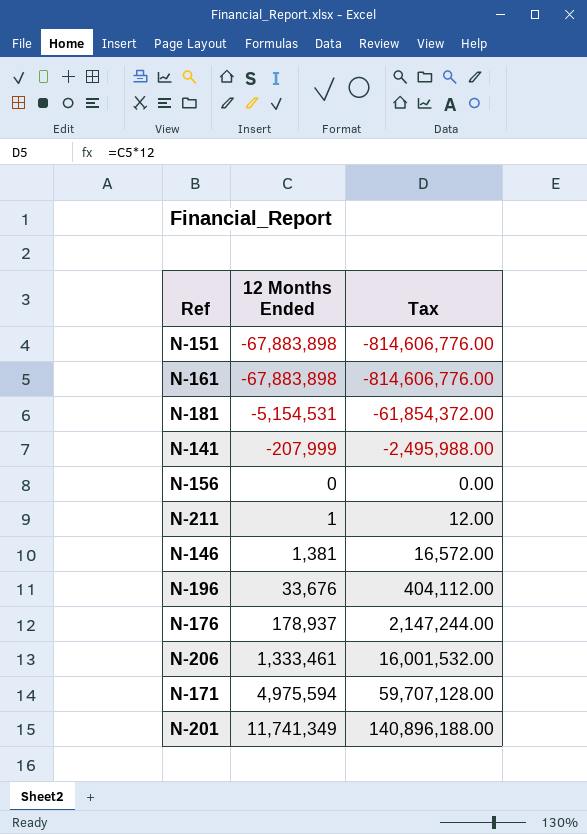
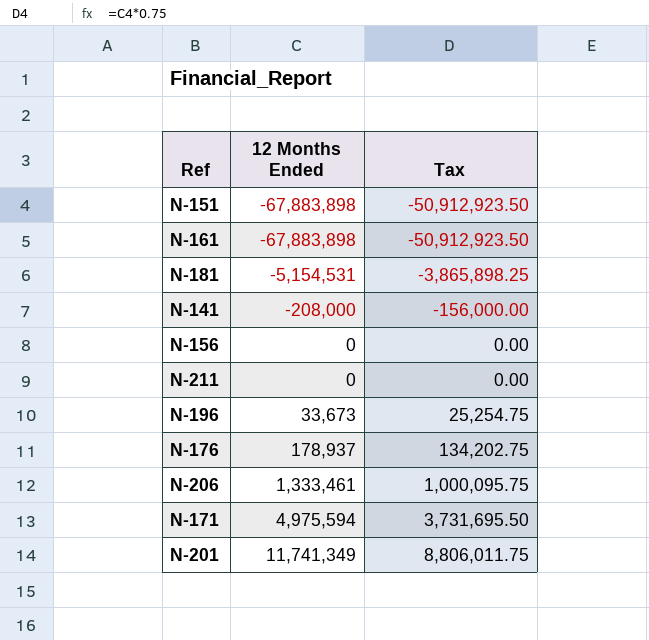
column Tax | formula: [12 Months Ended] * 12 -> [12 Months Ended] * 0.75
row N-146: 1,381 | 16,572.00 -> none
N-141 | 12 Months Ended: -207,999 -> -208,000
N-211 | 12 Months Ended: 1 -> 0
N-196 | 12 Months Ended: 33,676 -> 33,673

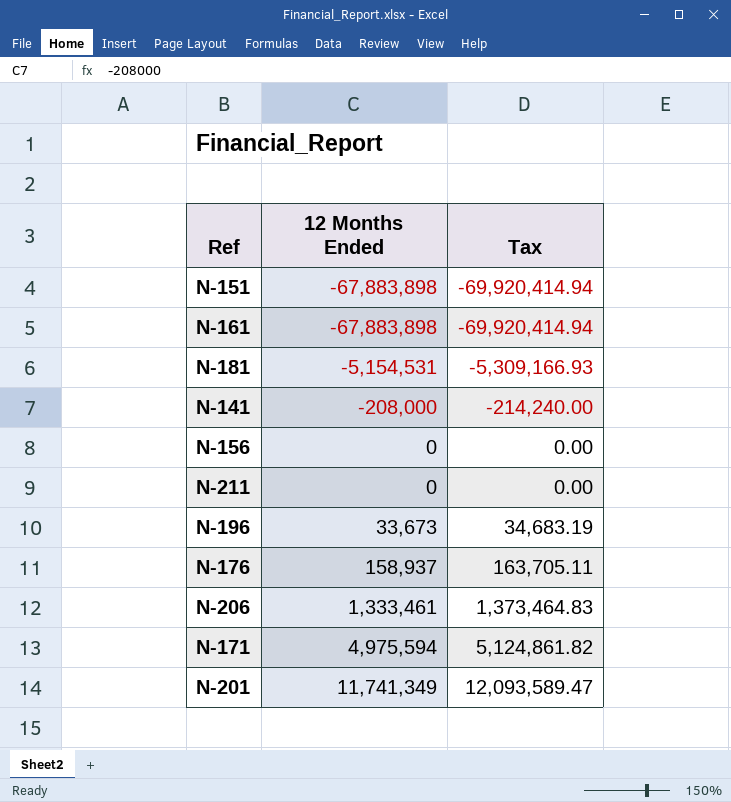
column Tax | formula: [12 Months Ended] * 0.75 -> [12 Months Ended] * 1.03
N-176 | 12 Months Ended: 178,937 -> 158,937

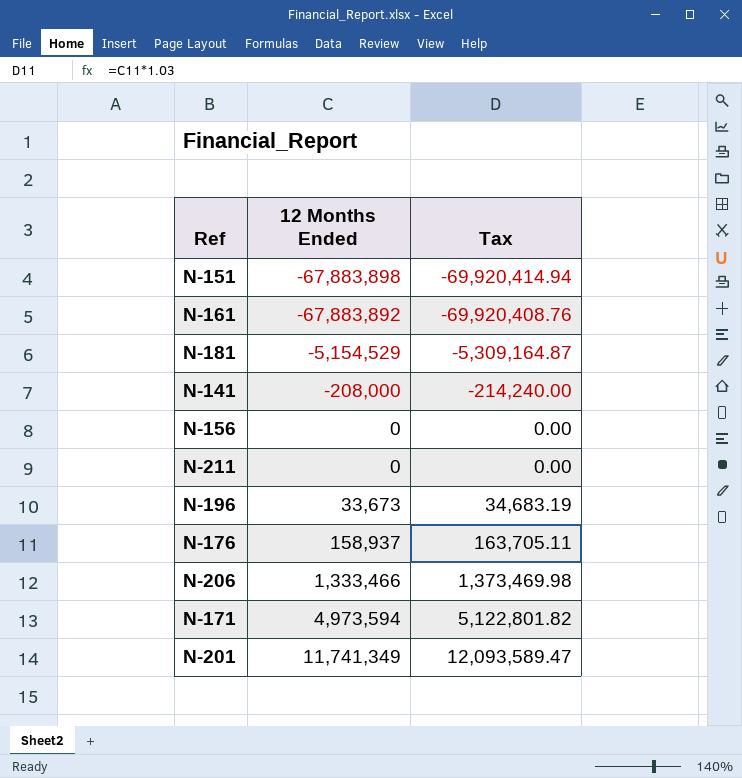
N-161 | 12 Months Ended: -67,883,898 -> -67,883,892
N-161 | Tax: -69,920,414.94 -> -69,920,408.76
N-181 | 12 Months Ended: -5,154,531 -> -5,154,529
N-181 | Tax: -5,309,166.93 -> -5,309,164.87
N-206 | 12 Months Ended: 1,333,461 -> 1,333,466
N-206 | Tax: 1,373,464.83 -> 1,373,469.98
N-171 | 12 Months Ended: 4,975,594 -> 4,973,594
N-171 | Tax: 5,124,861.82 -> 5,122,801.82

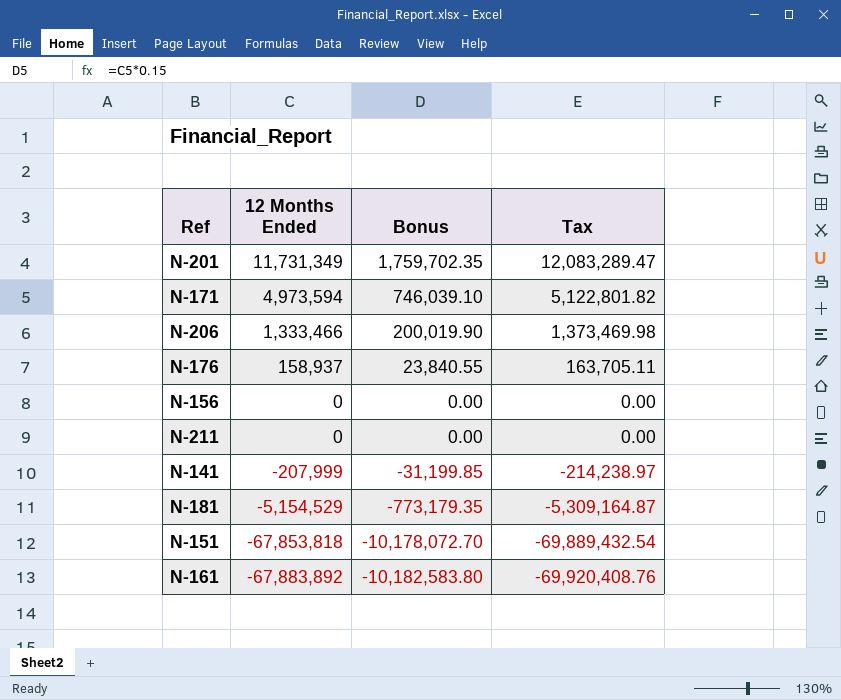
row order: 12 Months Ended ascending -> 12 Months Ended descending
column Bonus | formula: none -> [12 Months Ended] * 0.15
row N-196: 33,673 | 34,683.19 -> none
N-201 | 12 Months Ended: 11,741,349 -> 11,731,349
N-201 | Tax: 12,093,589.47 -> 12,083,289.47
N-141 | 12 Months Ended: -208,000 -> -207,999
N-141 | Tax: -214,240.00 -> -214,238.97
N-151 | 12 Months Ended: -67,883,898 -> -67,853,818
N-151 | Tax: -69,920,414.94 -> -69,889,432.54

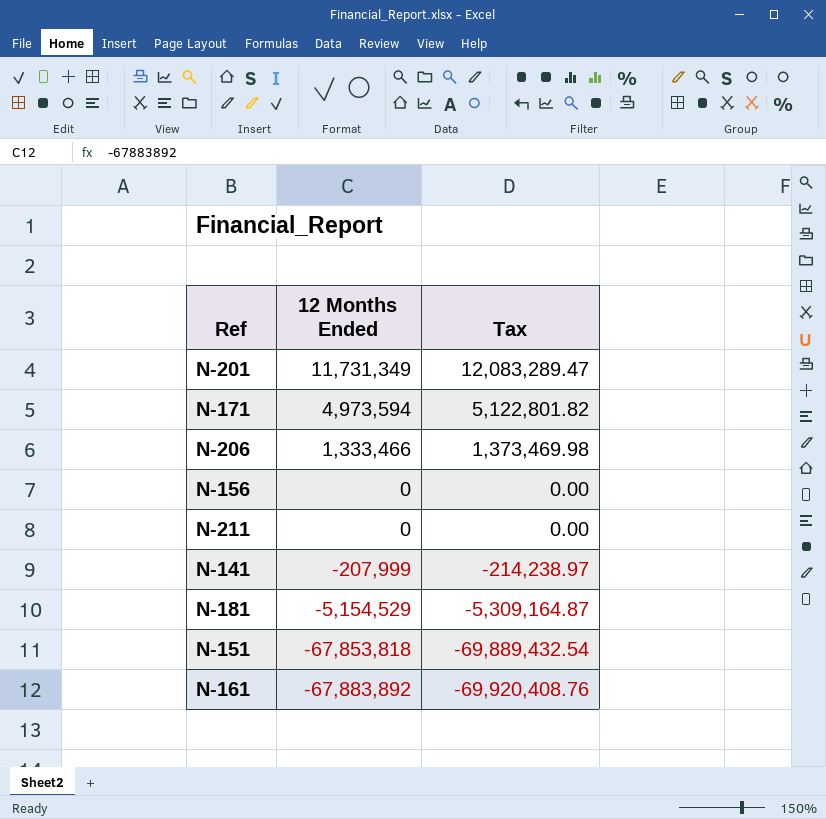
column Bonus | formula: [12 Months Ended] * 0.15 -> none
row N-176: 158,937 | 23,840.55 | 163,705.11 -> none

